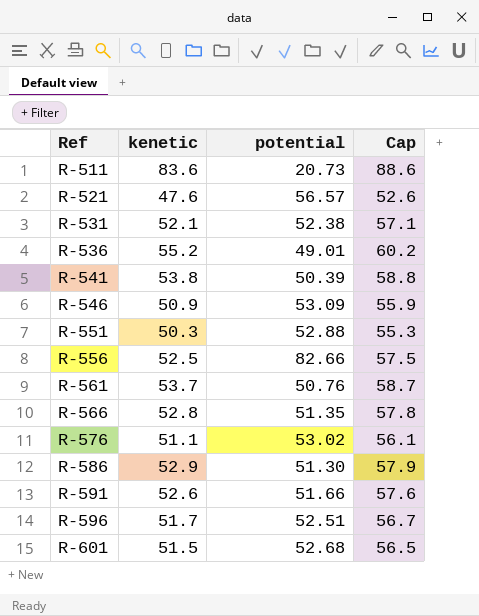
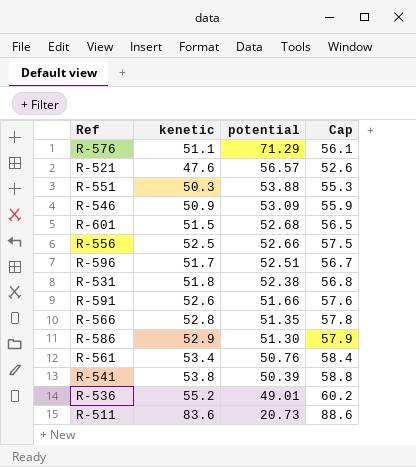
row order: Ref ascending -> potential descending
R-576 | potential: 53.02 -> 71.29
R-551 | potential: 52.88 -> 53.88
R-556 | potential: 82.66 -> 52.66
R-531 | kenetic: 52.1 -> 51.8
R-531 | Cap: 57.1 -> 56.8
R-561 | kenetic: 53.7 -> 53.4
R-561 | Cap: 58.7 -> 58.4

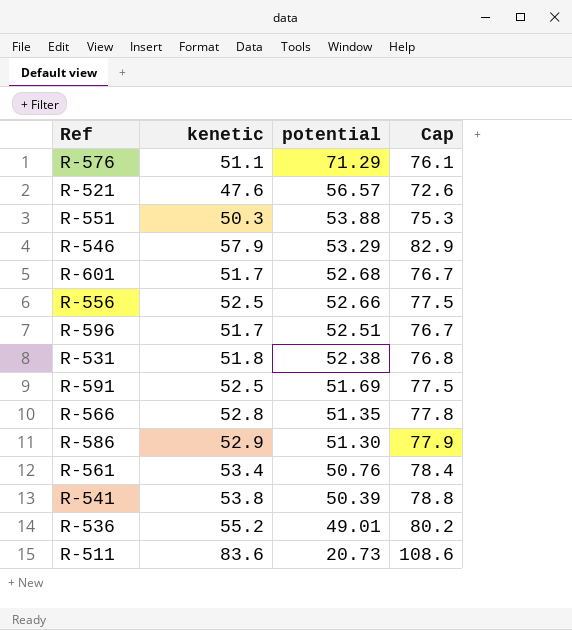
column Cap | formula: [kenetic] + 5 -> [kenetic] + 25
R-546 | kenetic: 50.9 -> 57.9
R-546 | potential: 53.09 -> 53.29
R-601 | kenetic: 51.5 -> 51.7
R-591 | kenetic: 52.6 -> 52.5
R-591 | potential: 51.66 -> 51.69

